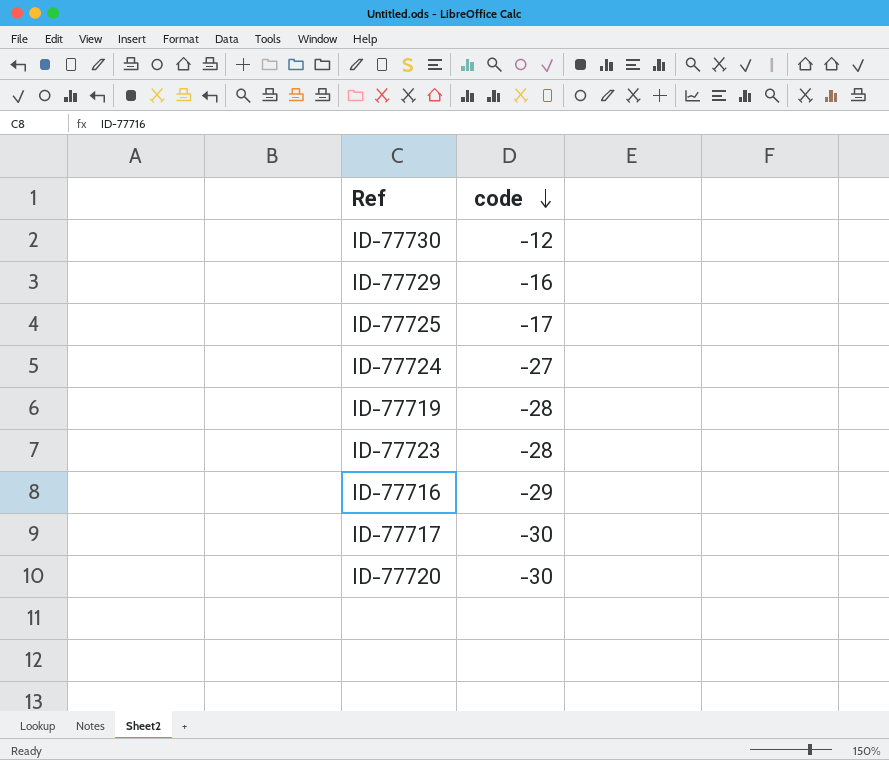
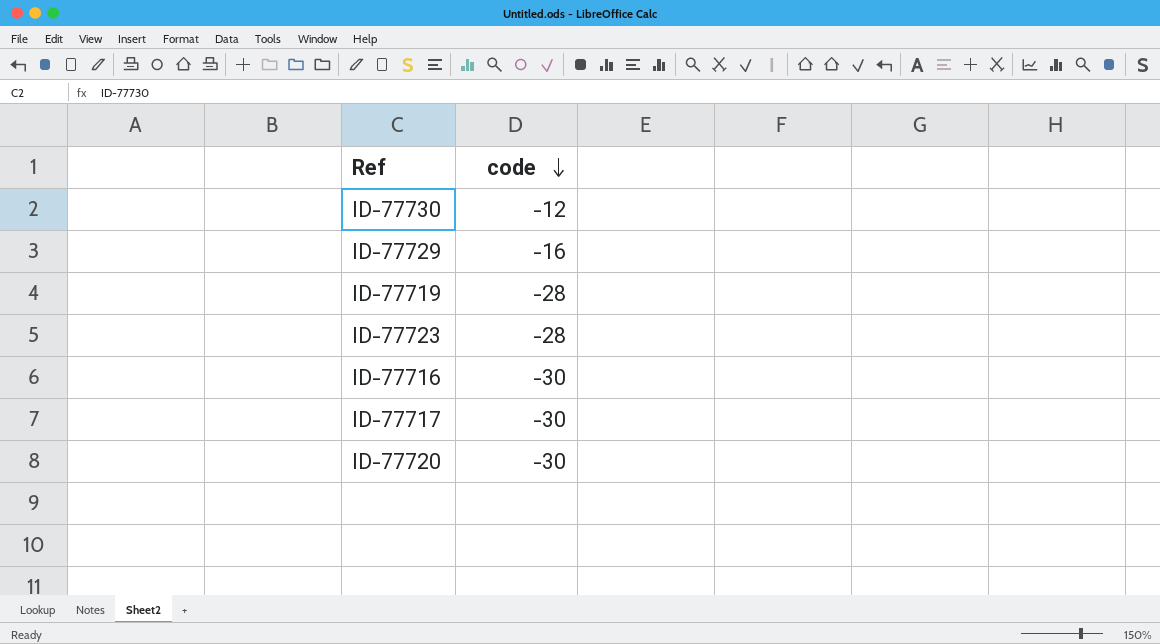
row ID-77725: -17 -> none
row ID-77724: -27 -> none
ID-77716 | code: -29 -> -30

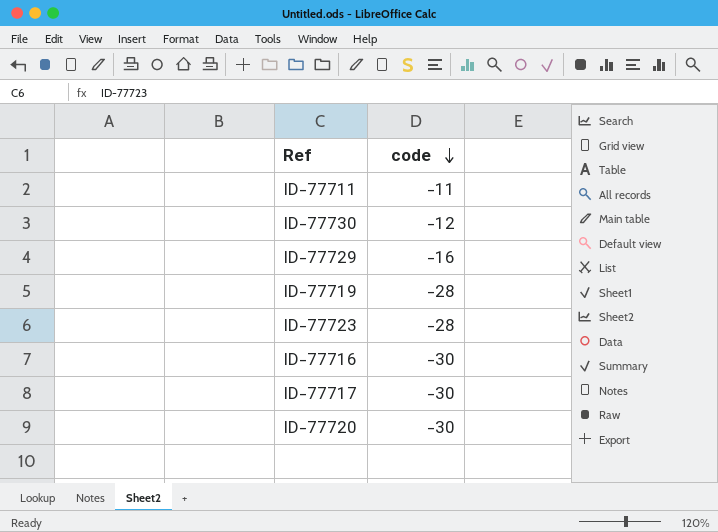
row ID-77711: none -> -11

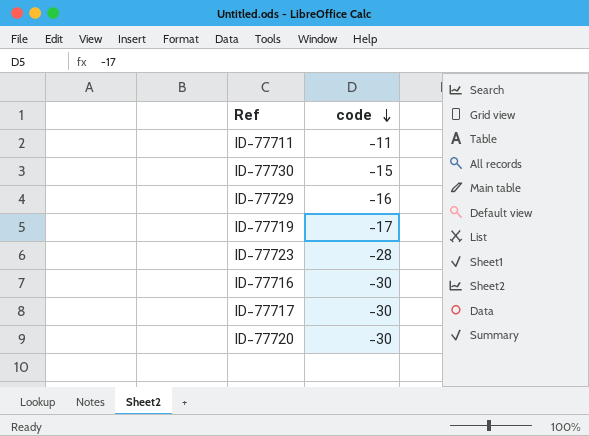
ID-77730 | code: -12 -> -15
ID-77719 | code: -28 -> -17

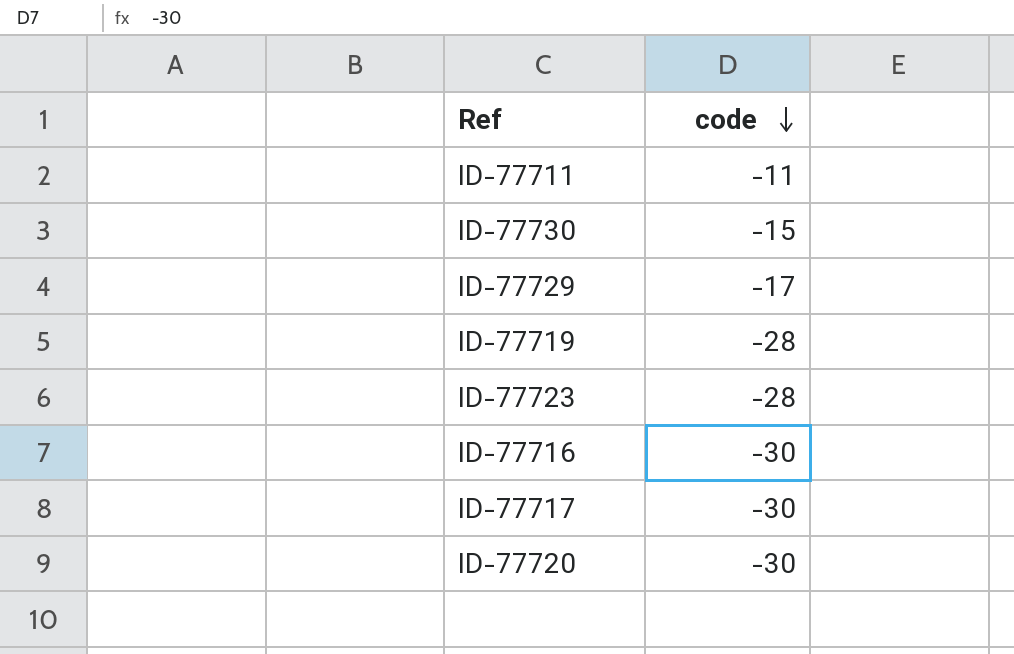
ID-77729 | code: -16 -> -17
ID-77719 | code: -17 -> -28

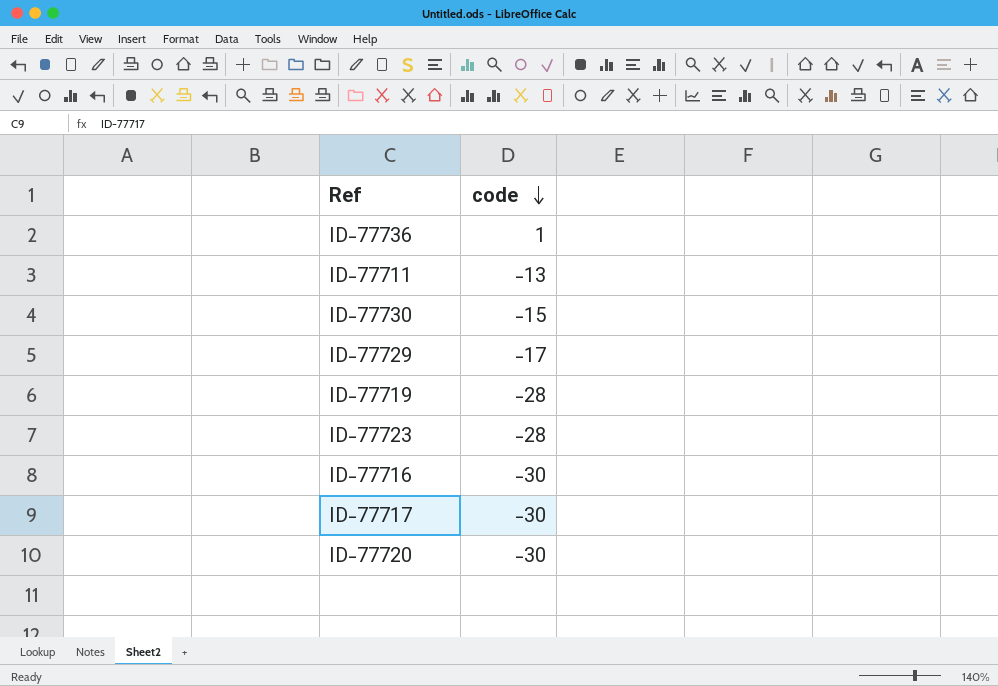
row ID-77736: none -> 1
ID-77711 | code: -11 -> -13

